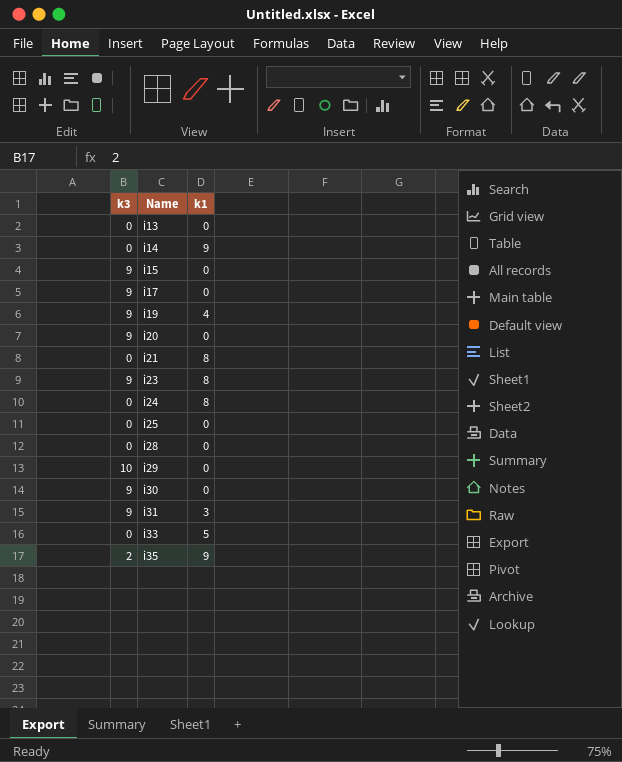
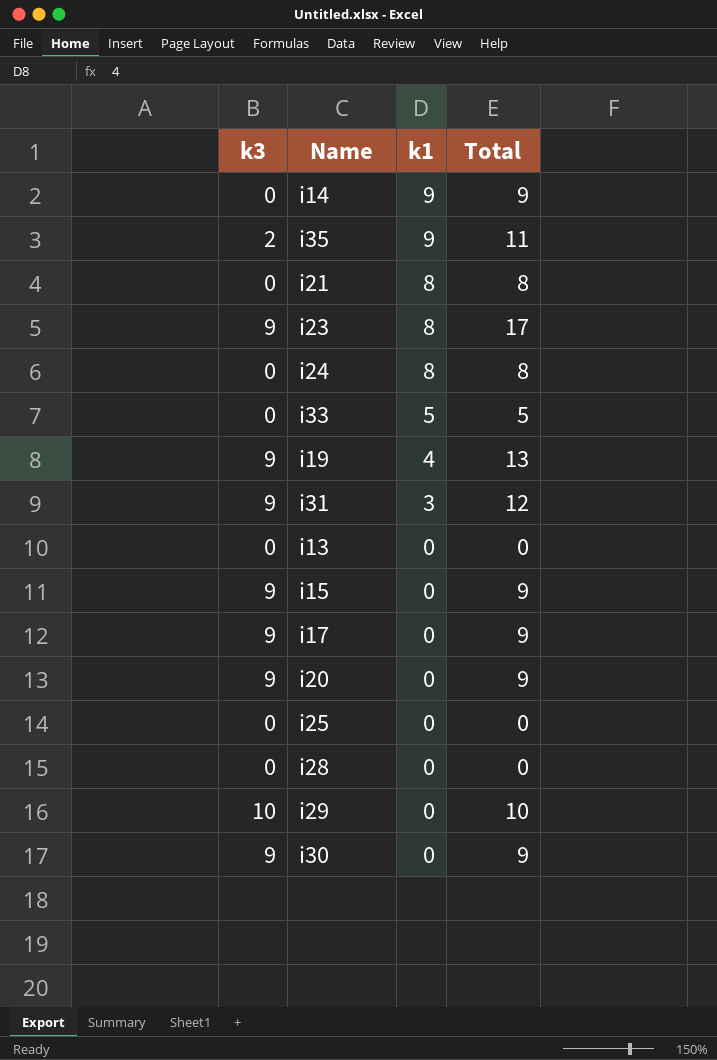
row order: Name ascending -> k1 descending
column Total | formula: none -> [k3] + [k1]

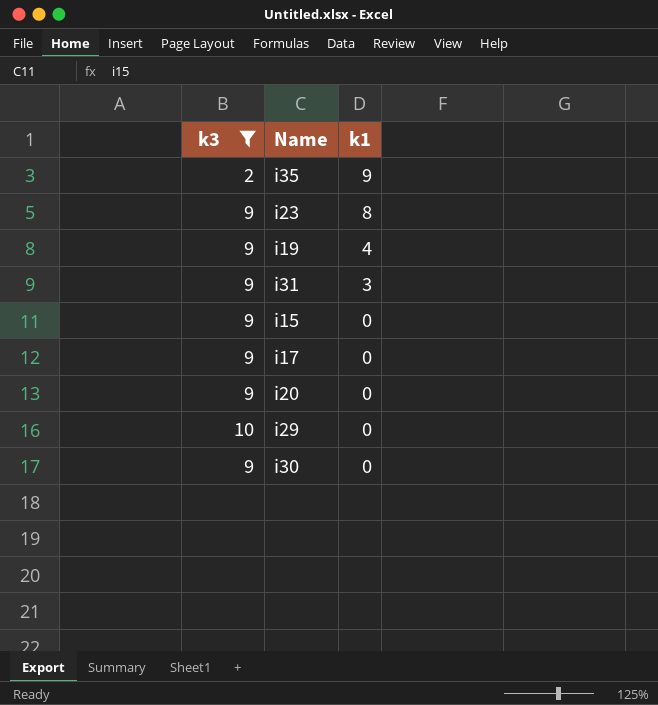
filter: none -> k3 != 0
column Total | formula: [k3] + [k1] -> none

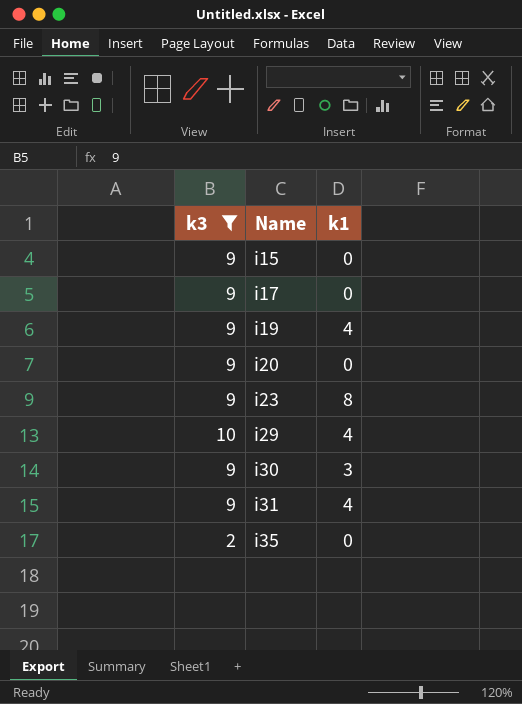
row order: k1 descending -> Name ascending
i29 | k1: 0 -> 4
i30 | k1: 0 -> 3
i31 | k1: 3 -> 4
i35 | k1: 9 -> 0

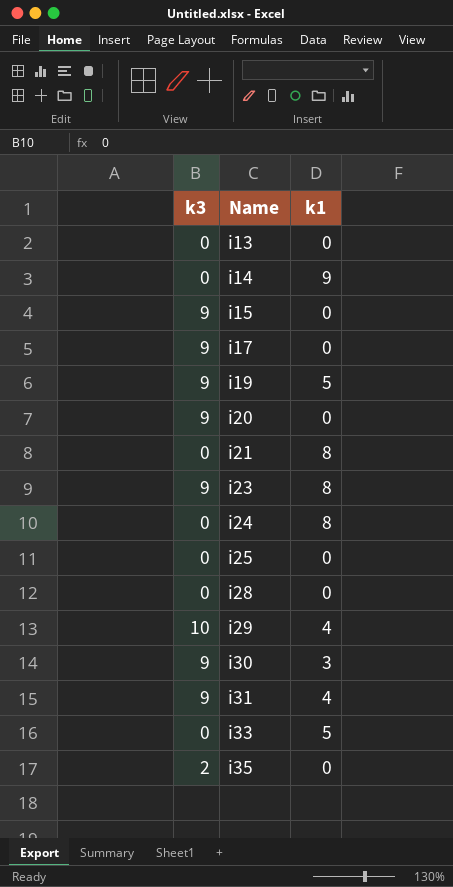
filter: k3 != 0 -> none
i19 | k1: 4 -> 5

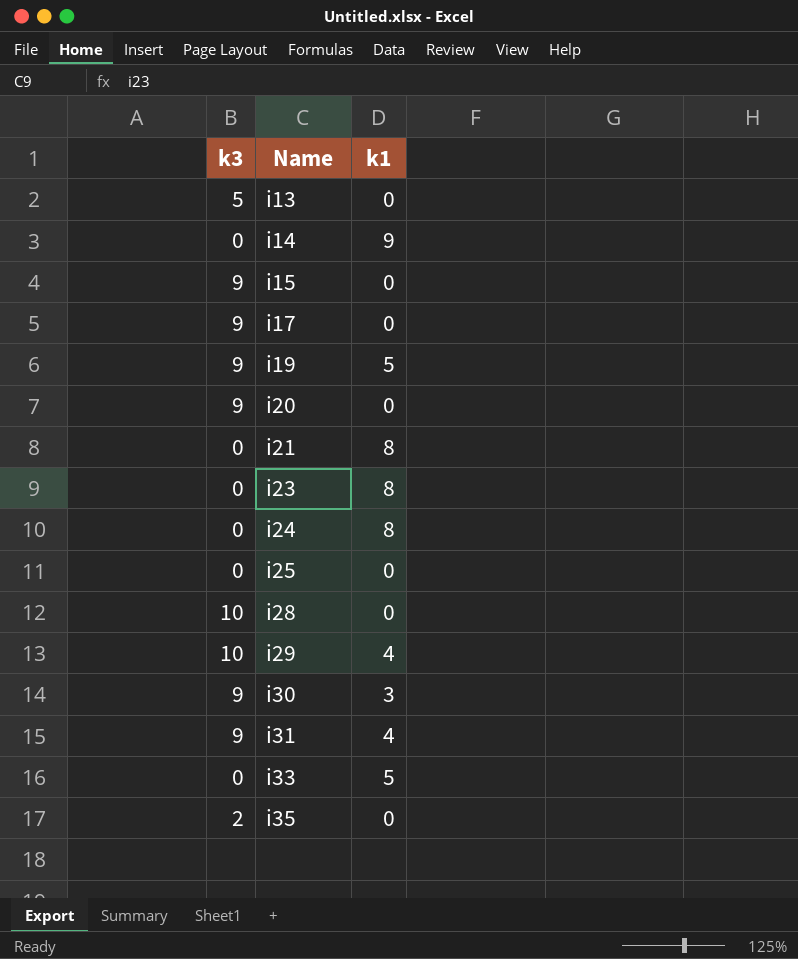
i13 | k3: 0 -> 5
i23 | k3: 9 -> 0
i28 | k3: 0 -> 10

